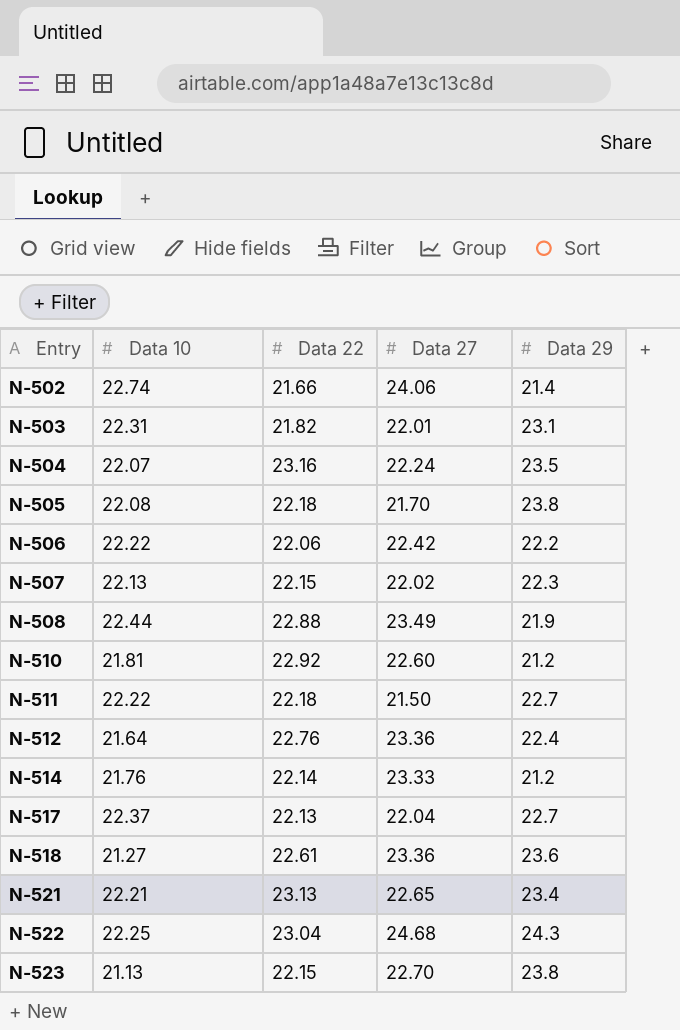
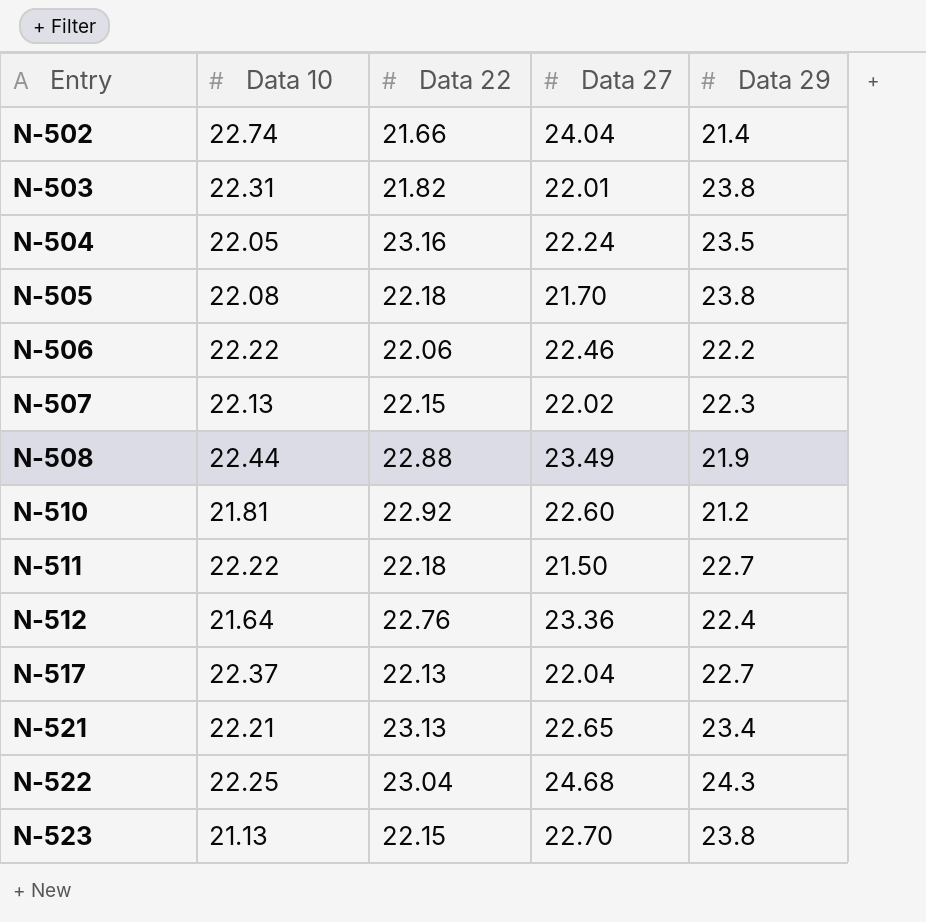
row N-514: 21.76 | 22.14 | 23.33 | 21.2 -> none
row N-518: 21.27 | 22.61 | 23.36 | 23.6 -> none
N-502 | Data 27: 24.06 -> 24.04
N-503 | Data 29: 23.1 -> 23.8
N-504 | Data 10: 22.07 -> 22.05
N-506 | Data 27: 22.42 -> 22.46

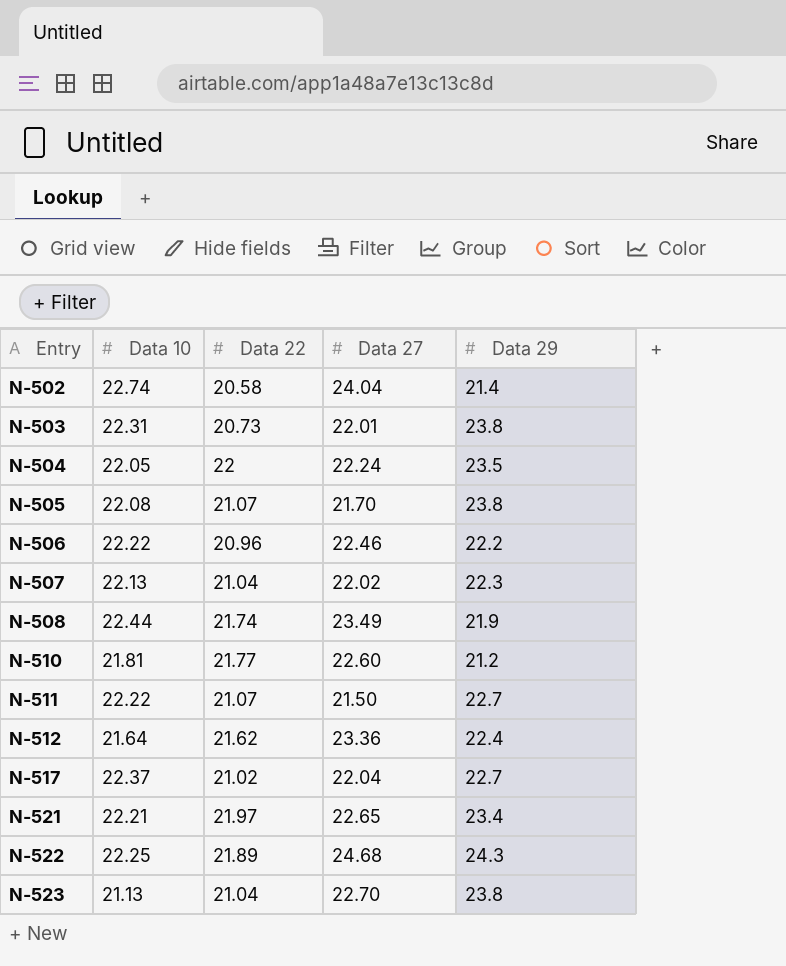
N-502 | Data 22: 21.66 -> 20.58
N-503 | Data 22: 21.82 -> 20.73
N-504 | Data 22: 23.16 -> 22
N-505 | Data 22: 22.18 -> 21.07
N-506 | Data 22: 22.06 -> 20.96
N-507 | Data 22: 22.15 -> 21.04
N-508 | Data 22: 22.88 -> 21.74
N-510 | Data 22: 22.92 -> 21.77
N-511 | Data 22: 22.18 -> 21.07
N-512 | Data 22: 22.76 -> 21.62
N-517 | Data 22: 22.13 -> 21.02
N-521 | Data 22: 23.13 -> 21.97
N-522 | Data 22: 23.04 -> 21.89
N-523 | Data 22: 22.15 -> 21.04

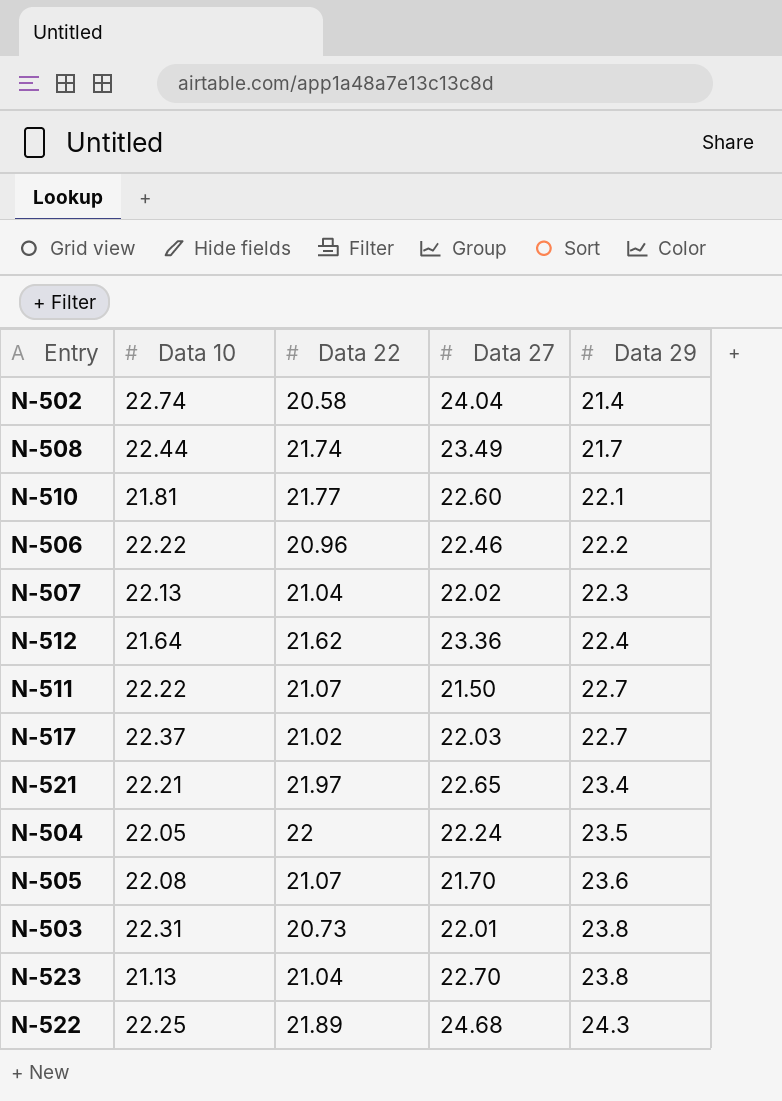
row order: Entry ascending -> Data 29 ascending
N-508 | Data 29: 21.9 -> 21.7
N-510 | Data 29: 21.2 -> 22.1
N-517 | Data 27: 22.04 -> 22.03
N-505 | Data 29: 23.8 -> 23.6

